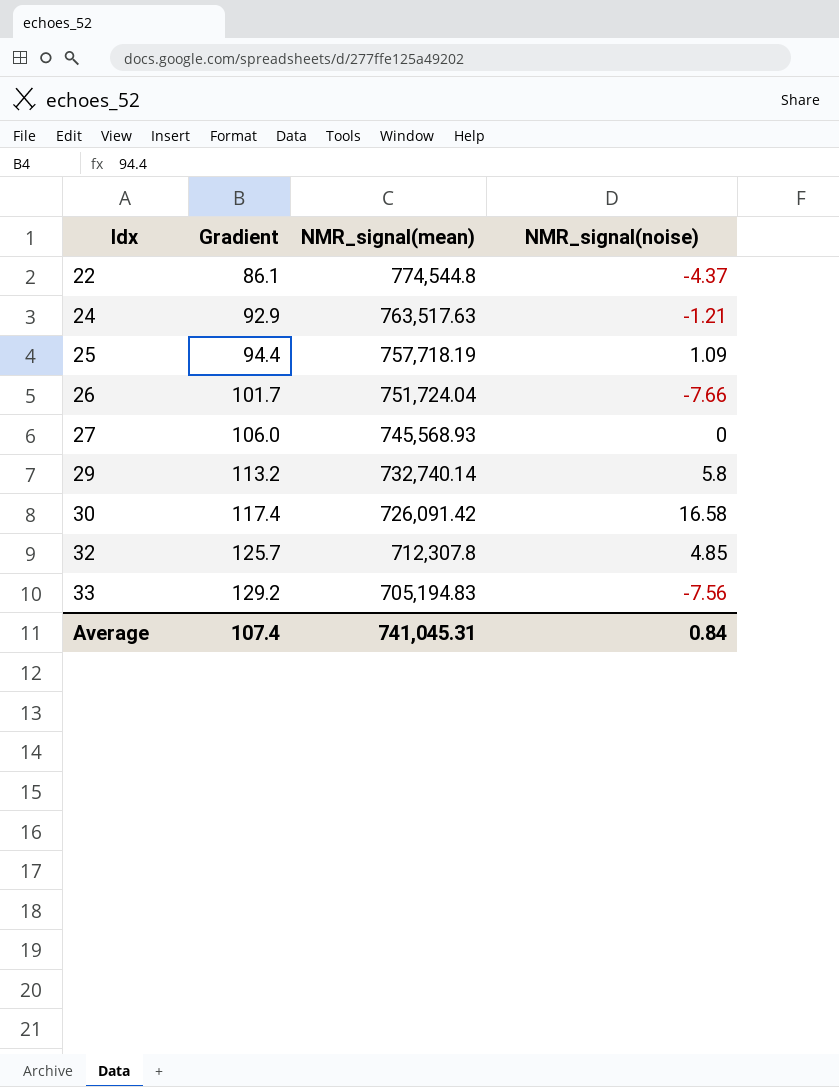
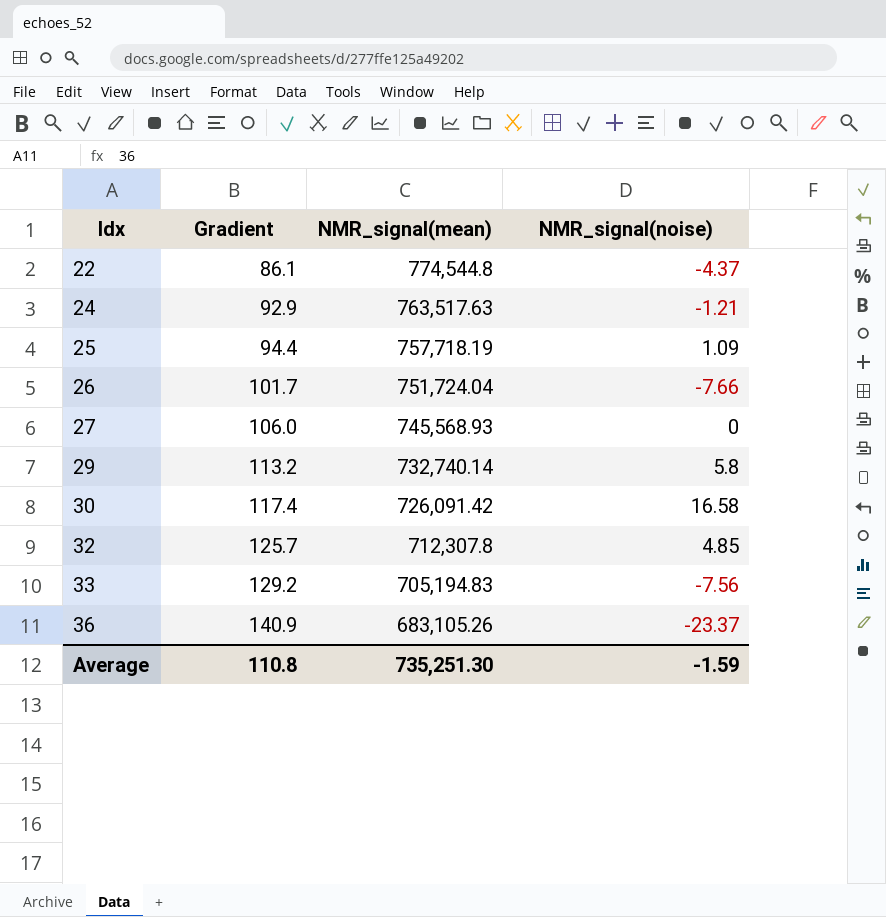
row 36: none -> 140.9 | 683,105.26 | -23.37
Average | Gradient: 107.4 -> 110.8
Average | NMR_signal(mean): 741,045.31 -> 735,251.30
Average | NMR_signal(noise): 0.84 -> -1.59

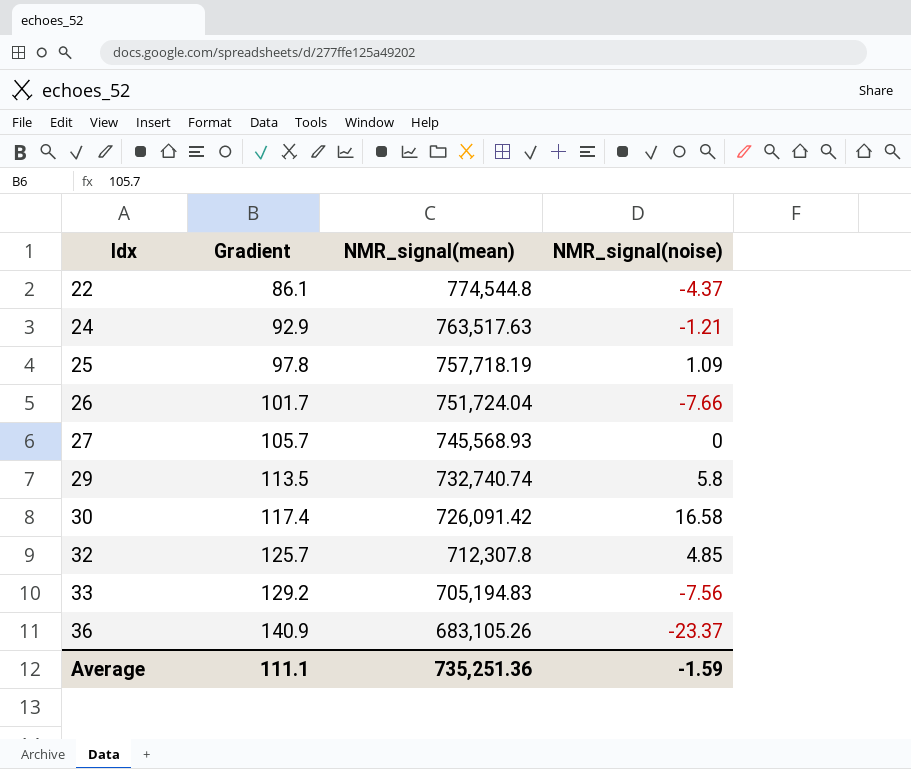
25 | Gradient: 94.4 -> 97.8
27 | Gradient: 106.0 -> 105.7
29 | Gradient: 113.2 -> 113.5
29 | NMR_signal(mean): 732,740.14 -> 732,740.74
Average | Gradient: 110.8 -> 111.1
Average | NMR_signal(mean): 735,251.30 -> 735,251.36

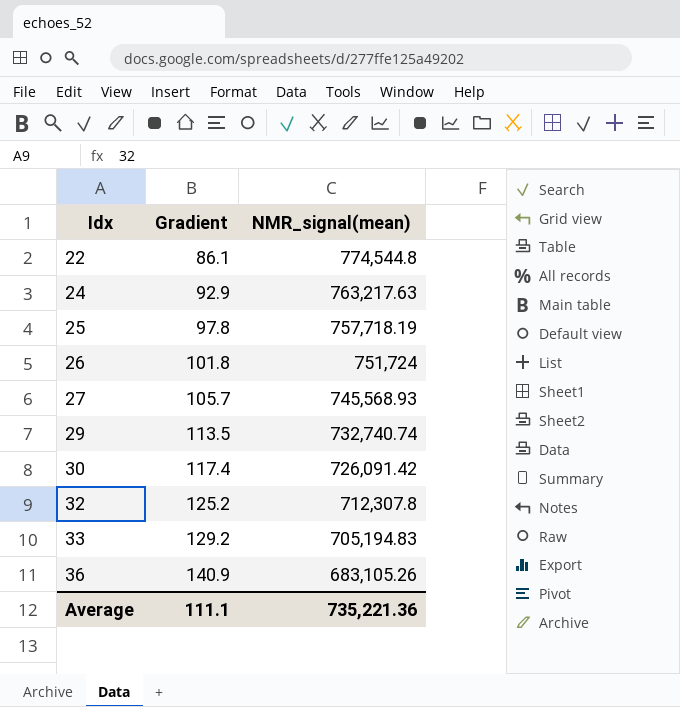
column NMR_signal(noise) | position: 4 -> none
24 | NMR_signal(mean): 763,517.63 -> 763,217.63
26 | Gradient: 101.7 -> 101.8
26 | NMR_signal(mean): 751,724.04 -> 751,724
32 | Gradient: 125.7 -> 125.2
Average | NMR_signal(mean): 735,251.36 -> 735,221.36

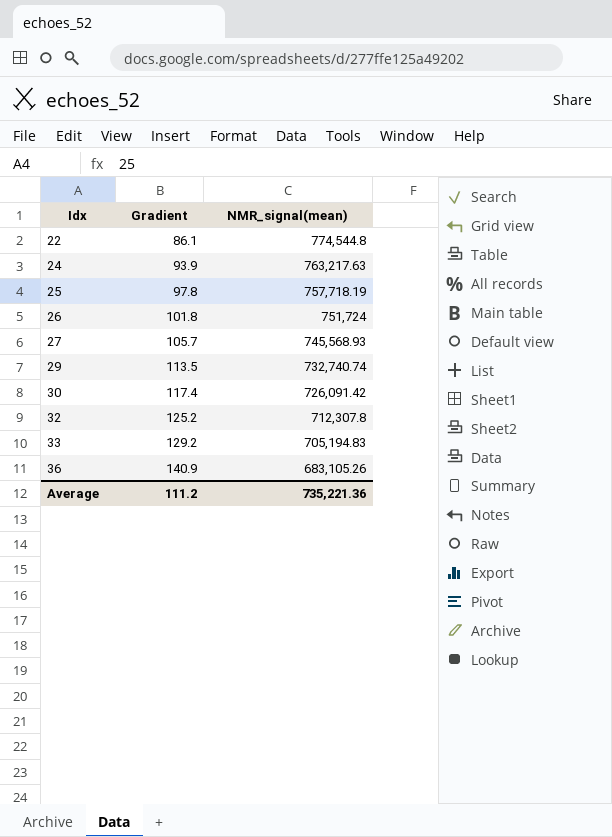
24 | Gradient: 92.9 -> 93.9
Average | Gradient: 111.1 -> 111.2

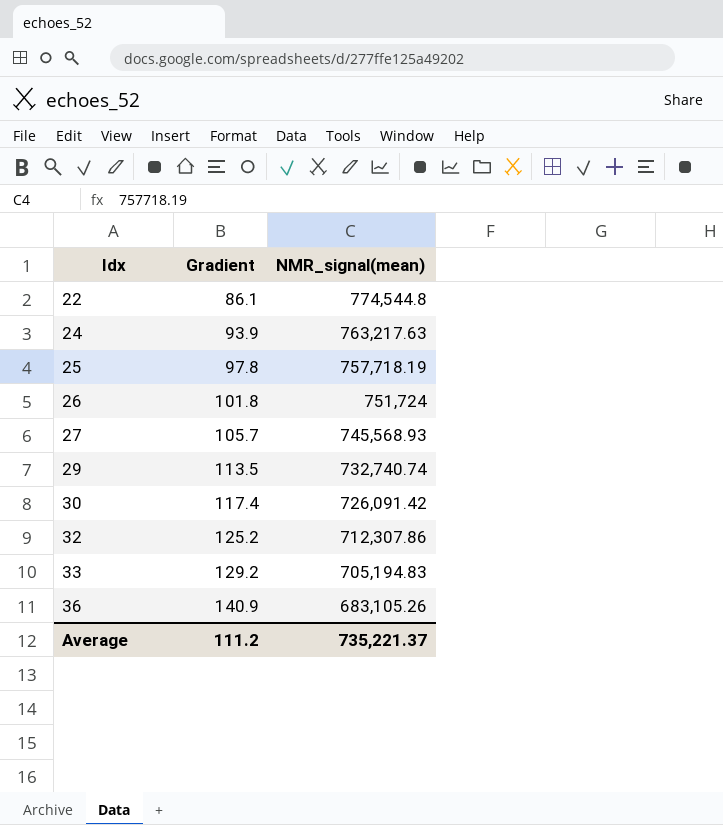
32 | NMR_signal(mean): 712,307.8 -> 712,307.86
Average | NMR_signal(mean): 735,221.36 -> 735,221.37

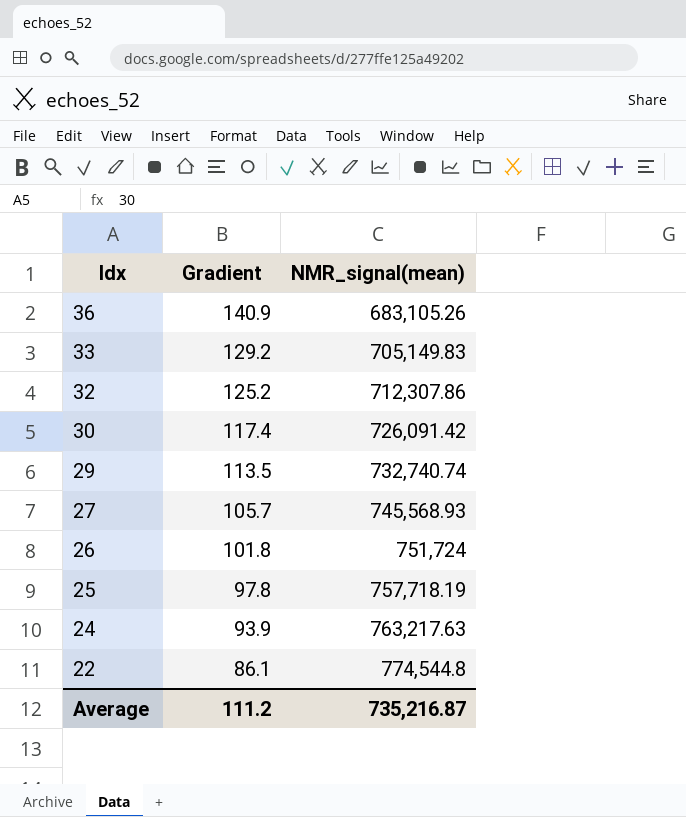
row order: Idx ascending -> Idx descending
33 | NMR_signal(mean): 705,194.83 -> 705,149.83
Average | NMR_signal(mean): 735,221.37 -> 735,216.87

